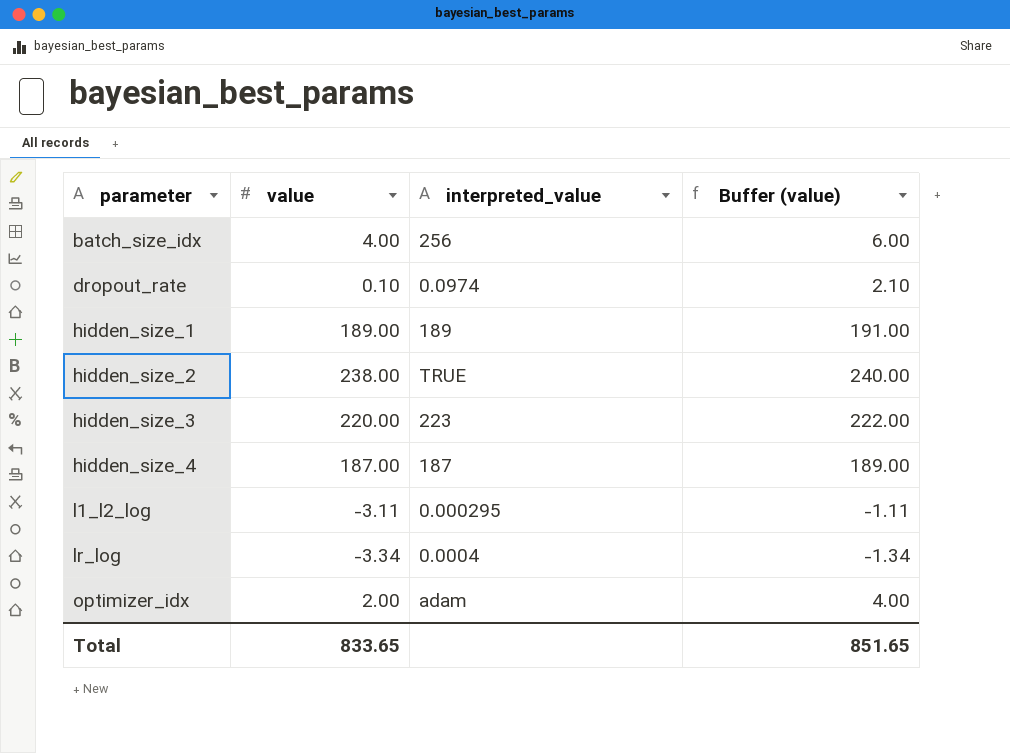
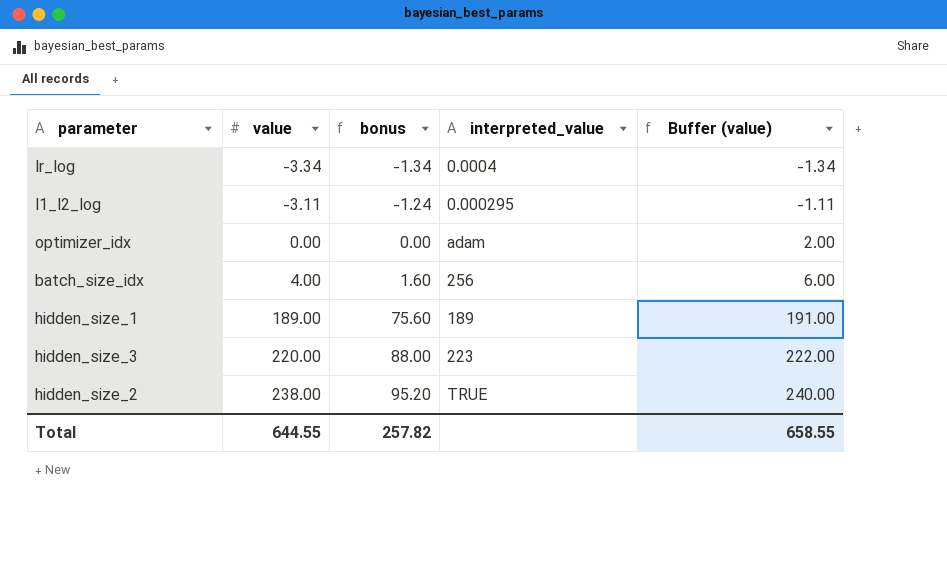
row order: parameter ascending -> value ascending
column bonus | formula: none -> [value] * 0.4
row dropout_rate: 0.10 | 0.0974 | 2.10 -> none
row hidden_size_4: 187.00 | 187 | 189.00 -> none
optimizer_idx | value: 2.00 -> 0.00
optimizer_idx | Buffer (value): 4.00 -> 2.00
Total | value: 833.65 -> 644.55
Total | Buffer (value): 851.65 -> 658.55

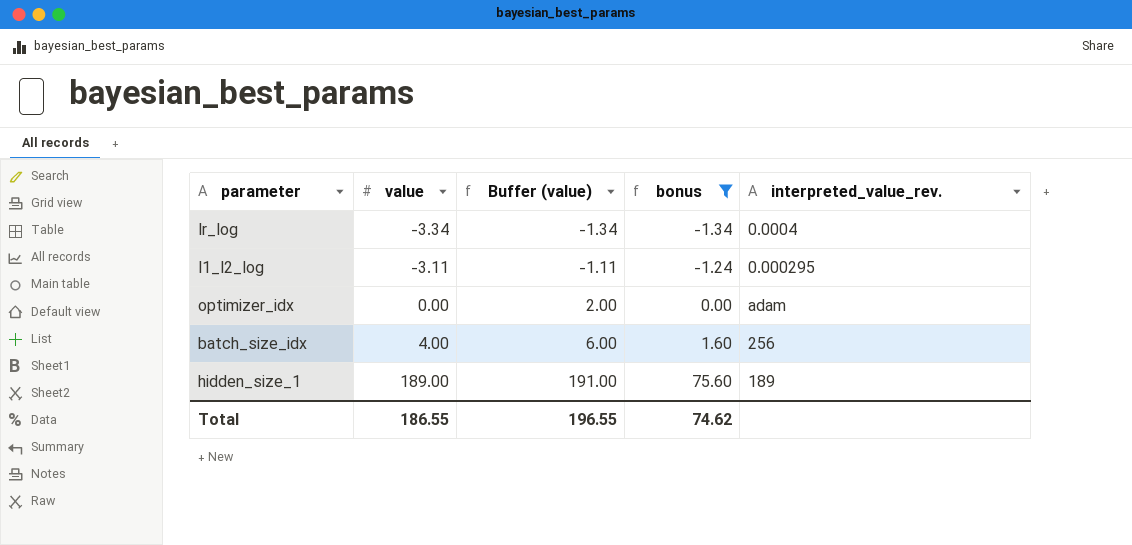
filter: none -> bonus <= 75.60
column Buffer (value) | position: 5 -> 3
column name: interpreted_value -> interpreted_value_rev.
Total | value: 644.55 -> 186.55
Total | Buffer (value): 658.55 -> 196.55
Total | bonus: 257.82 -> 74.62

